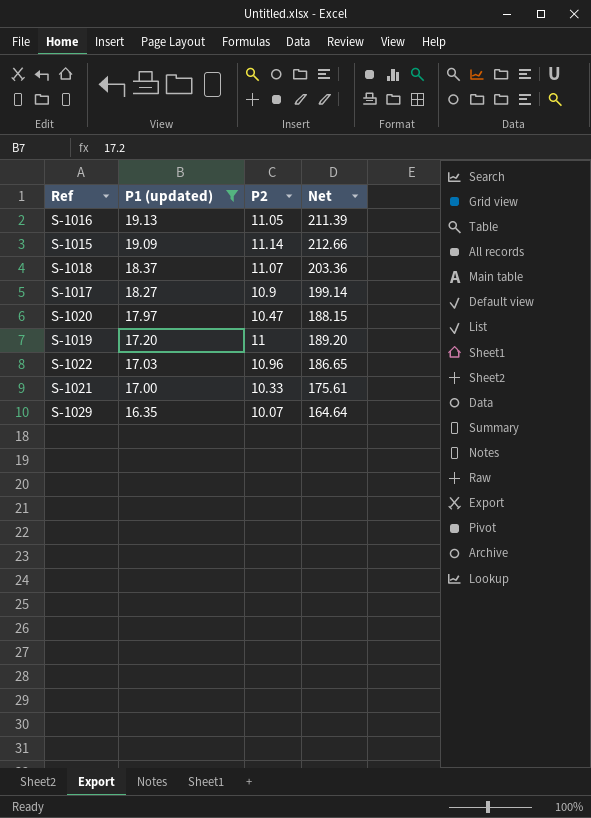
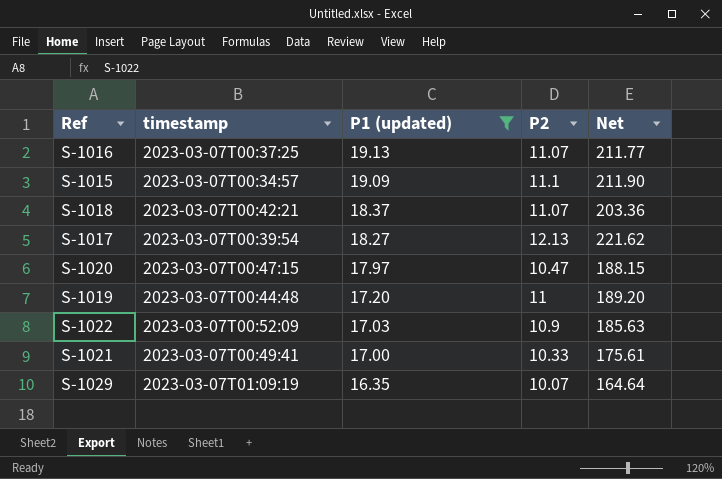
column timestamp | position: none -> 2
S-1016 | P2: 11.05 -> 11.07
S-1016 | Net: 211.39 -> 211.77
S-1015 | P2: 11.14 -> 11.1
S-1015 | Net: 212.66 -> 211.90
S-1017 | P2: 10.9 -> 12.13
S-1017 | Net: 199.14 -> 221.62
S-1022 | P2: 10.96 -> 10.9
S-1022 | Net: 186.65 -> 185.63

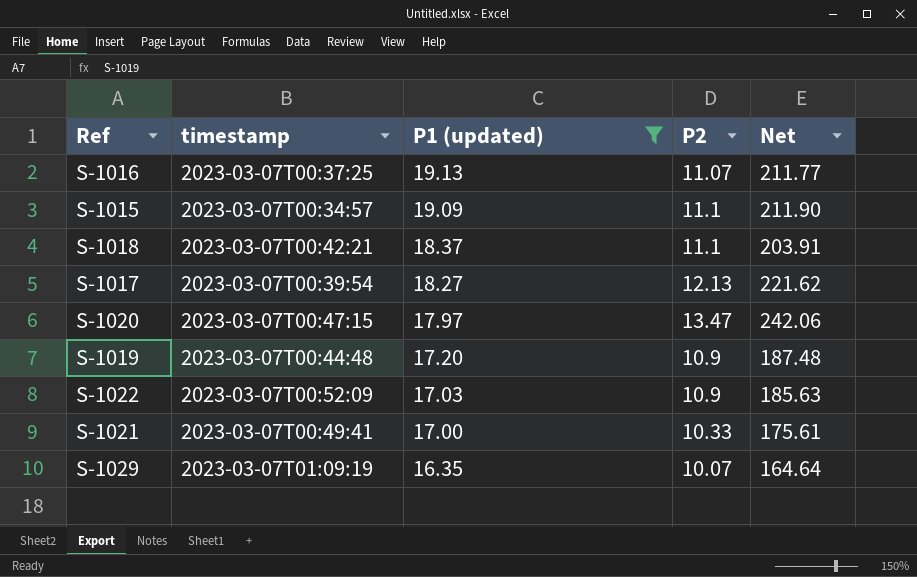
S-1018 | P2: 11.07 -> 11.1
S-1018 | Net: 203.36 -> 203.91
S-1020 | P2: 10.47 -> 13.47
S-1020 | Net: 188.15 -> 242.06
S-1019 | P2: 11 -> 10.9
S-1019 | Net: 189.20 -> 187.48

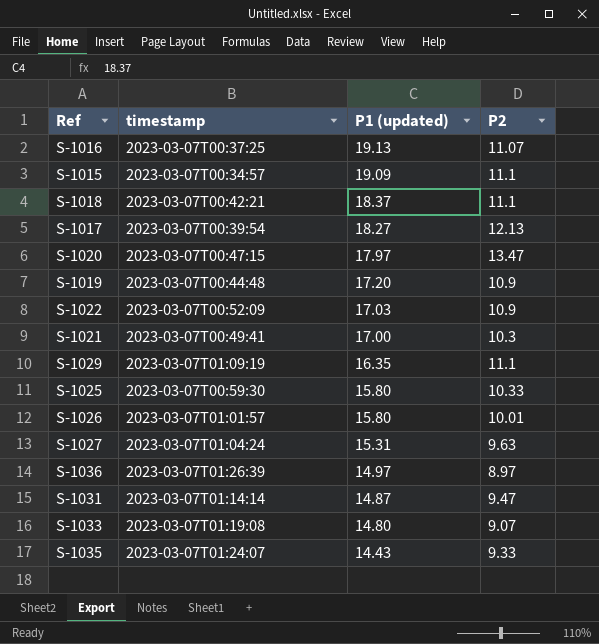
filter: P1 (updated) >= 16.35 -> none
column Net | formula: [P1 (updated)] * [P2] -> none
S-1021 | P2: 10.33 -> 10.3
S-1029 | P2: 10.07 -> 11.1

